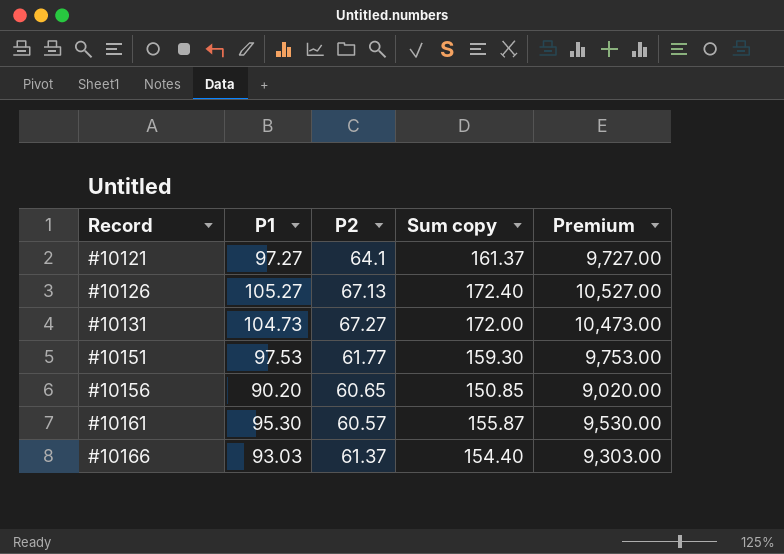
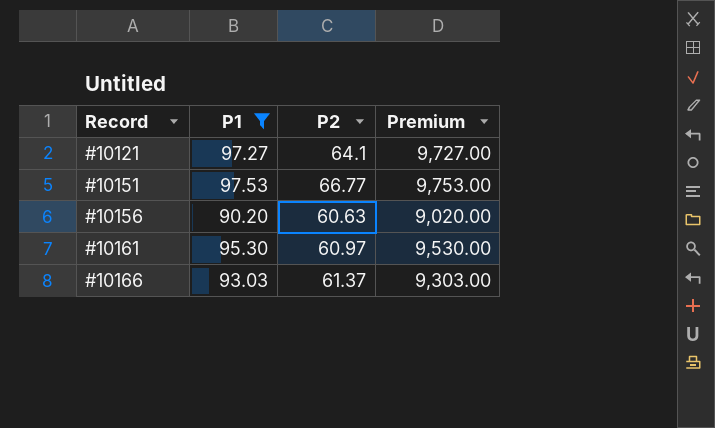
filter: none -> P1 <= 97.53
column Sum copy | formula: [P1] + [P2] -> none
#10151 | P2: 61.77 -> 66.77
#10156 | P2: 60.65 -> 60.63
#10161 | P2: 60.57 -> 60.97

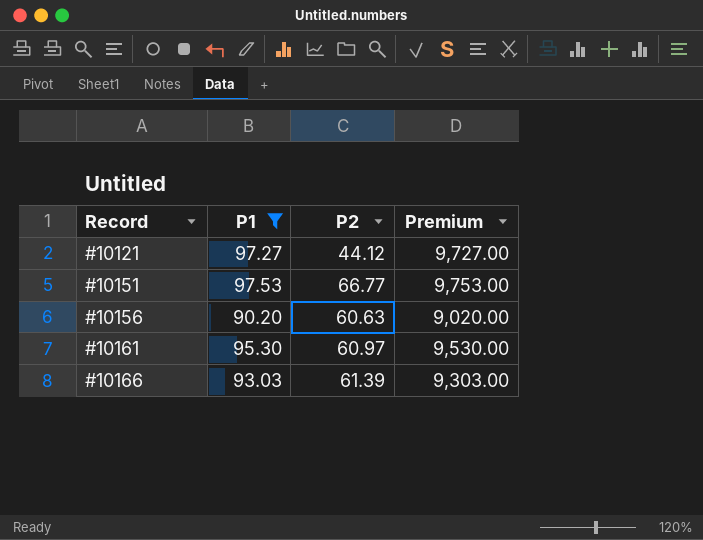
#10121 | P2: 64.1 -> 44.12
#10166 | P2: 61.37 -> 61.39

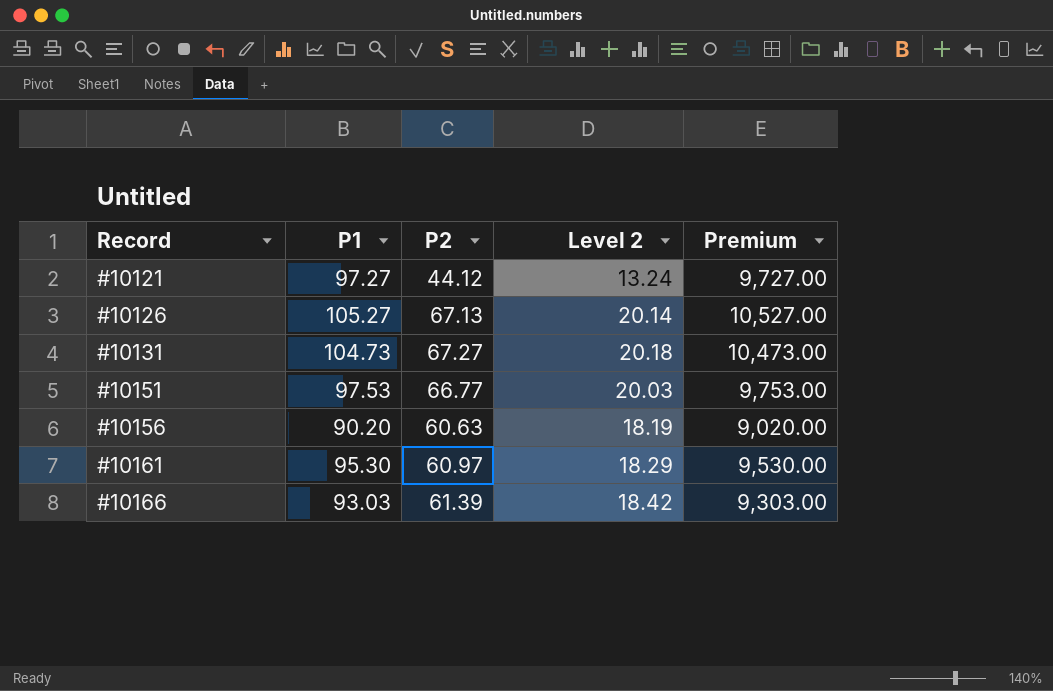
filter: P1 <= 97.53 -> none
column Level 2 | formula: none -> [P2] * 0.3

